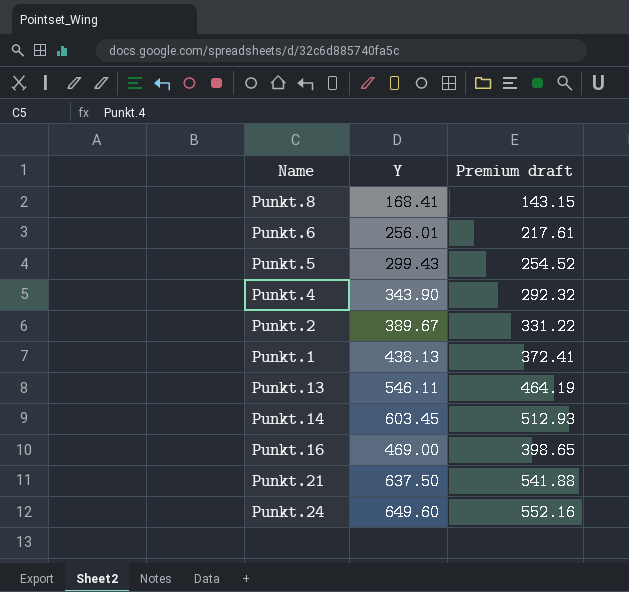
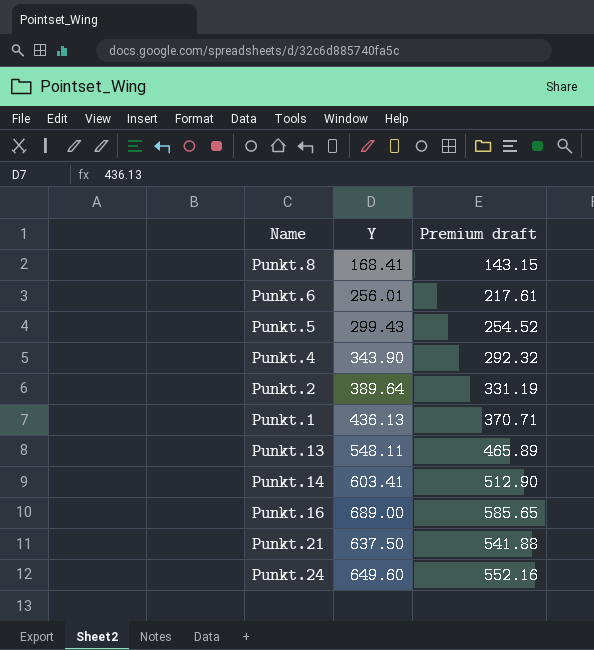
Punkt.2 | Y: 389.67 -> 389.64
Punkt.2 | Premium draft: 331.22 -> 331.19
Punkt.1 | Y: 438.13 -> 436.13
Punkt.1 | Premium draft: 372.41 -> 370.71
Punkt.13 | Y: 546.11 -> 548.11
Punkt.13 | Premium draft: 464.19 -> 465.89
Punkt.14 | Y: 603.45 -> 603.41
Punkt.14 | Premium draft: 512.93 -> 512.90
Punkt.16 | Y: 469.00 -> 689.00
Punkt.16 | Premium draft: 398.65 -> 585.65

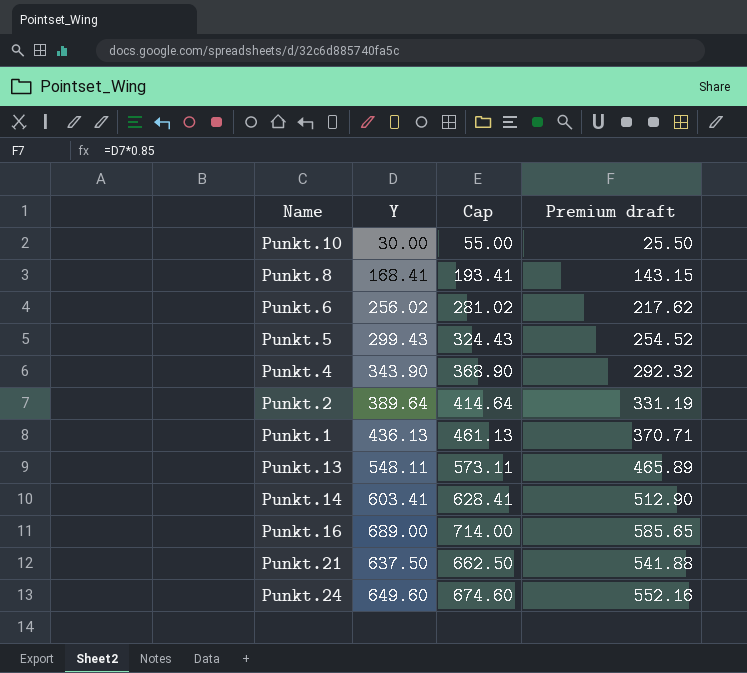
column Cap | formula: none -> [Y] + 25
row Punkt.10: none -> 30.00 | 55.00 | 25.50
Punkt.6 | Y: 256.01 -> 256.02
Punkt.6 | Premium draft: 217.61 -> 217.62

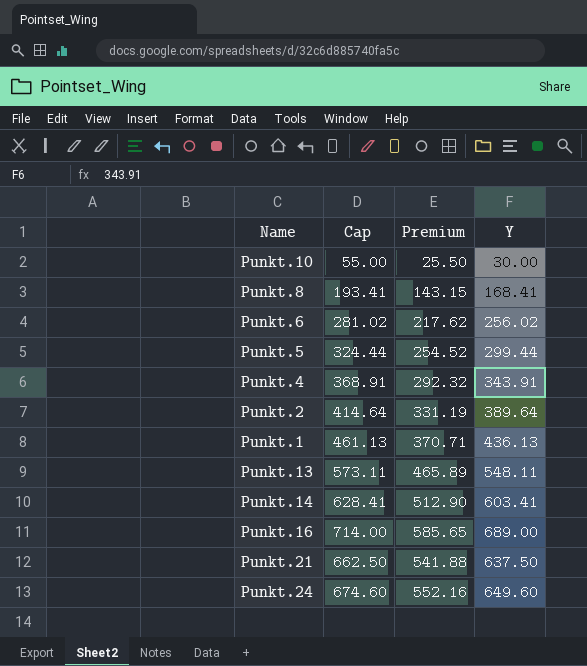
column name: Premium draft -> Premium
column Y | position: 2 -> 4
Punkt.5 | Cap: 324.43 -> 324.44
Punkt.5 | Y: 299.43 -> 299.44
Punkt.4 | Cap: 368.90 -> 368.91
Punkt.4 | Y: 343.90 -> 343.91

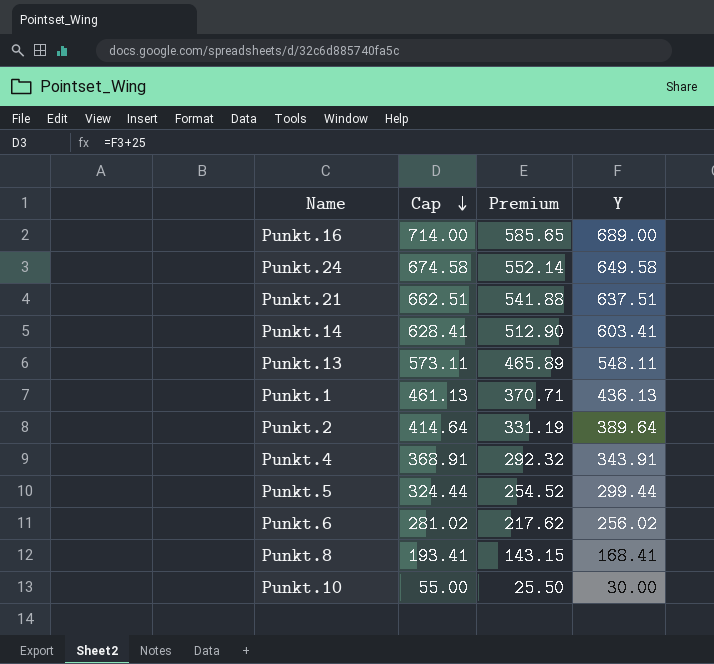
row order: none -> Cap descending
Punkt.24 | Cap: 674.60 -> 674.58
Punkt.24 | Premium: 552.16 -> 552.14
Punkt.24 | Y: 649.60 -> 649.58
Punkt.21 | Cap: 662.50 -> 662.51
Punkt.21 | Y: 637.50 -> 637.51

